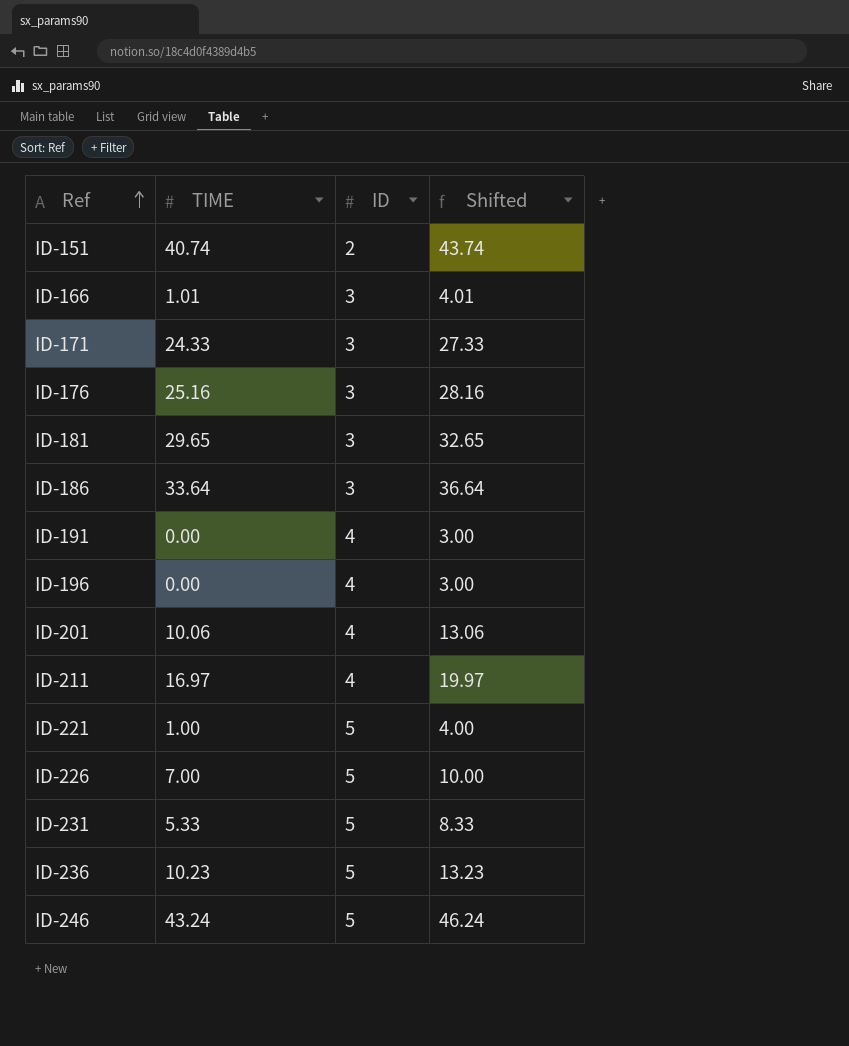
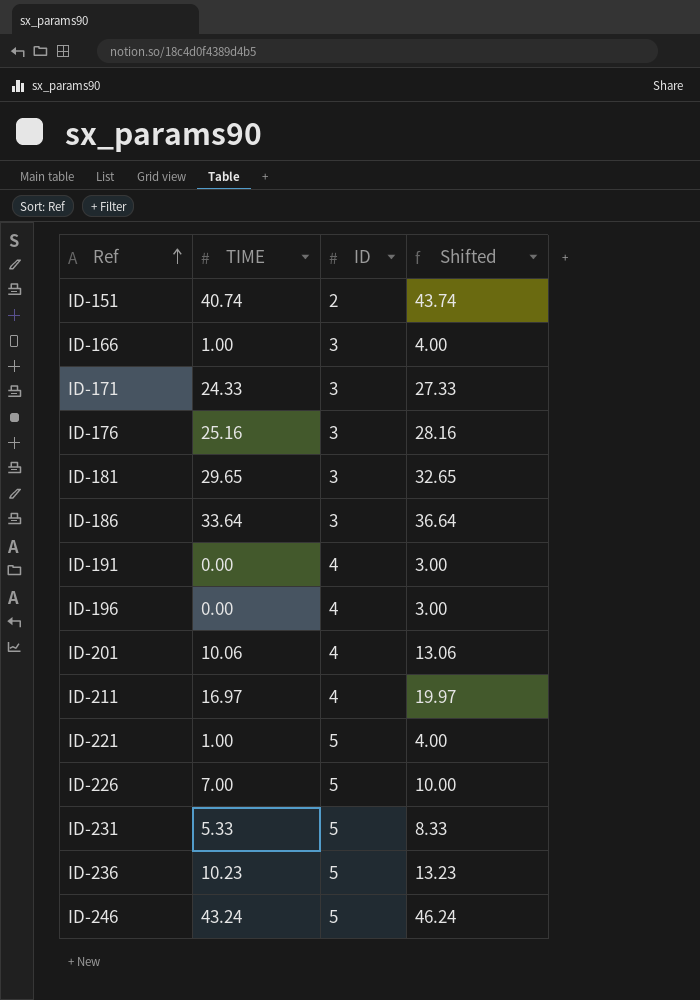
ID-166 | TIME: 1.01 -> 1.00
ID-166 | Shifted: 4.01 -> 4.00

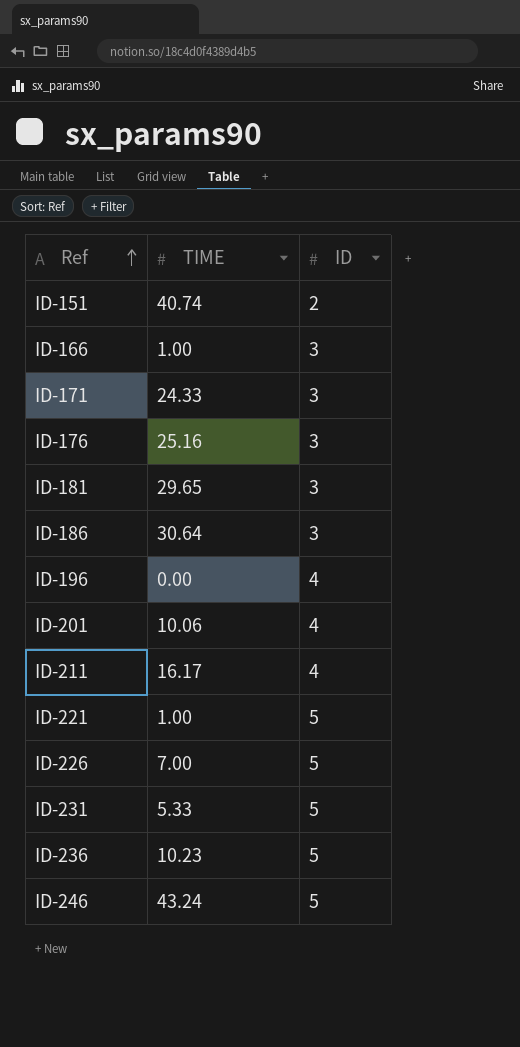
column Shifted | formula: [TIME] + 3 -> none
row ID-191: 0.00 | 4 | 3.00 -> none
ID-186 | TIME: 33.64 -> 30.64
ID-211 | TIME: 16.97 -> 16.17

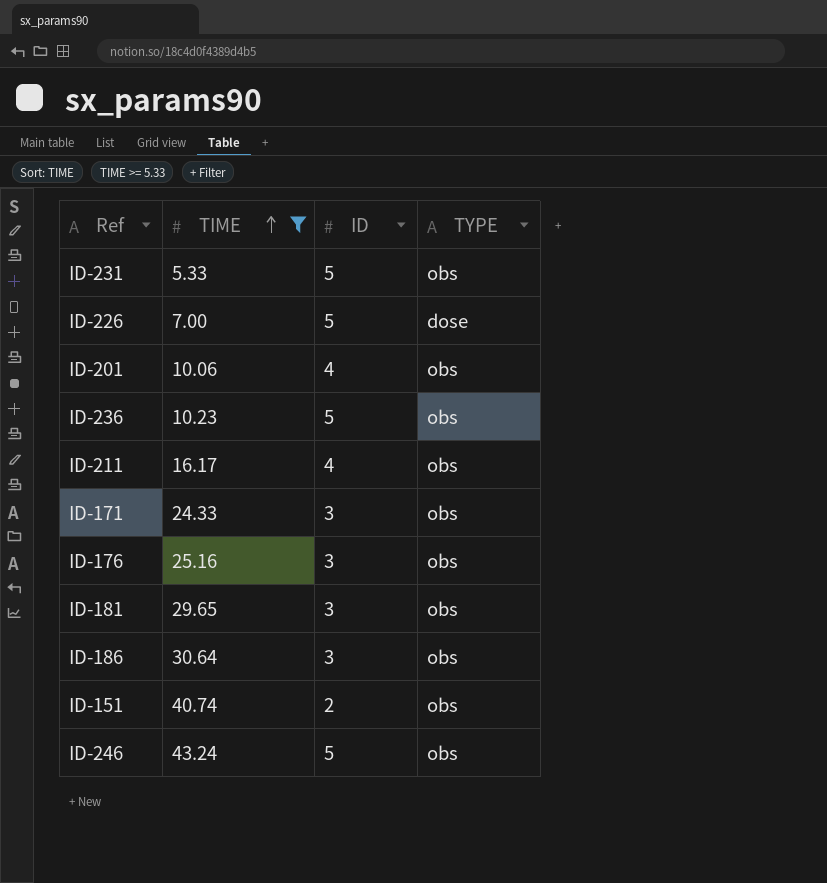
filter: none -> TIME >= 5.33
row order: Ref ascending -> TIME ascending
column TYPE | position: none -> 4

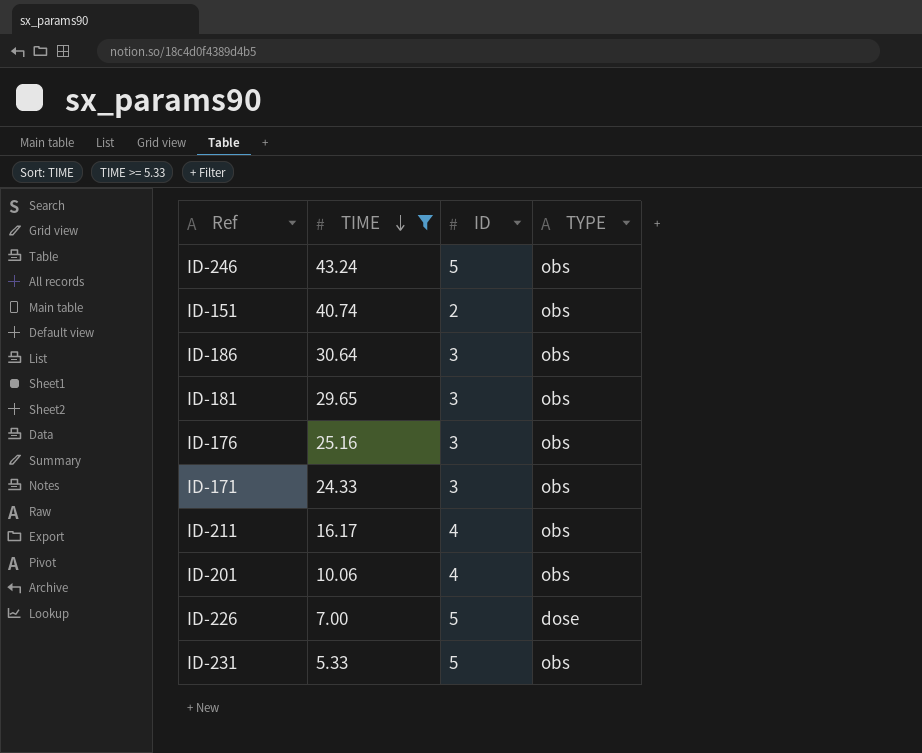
row order: TIME ascending -> TIME descending
row ID-236: 10.23 | 5 | obs -> none

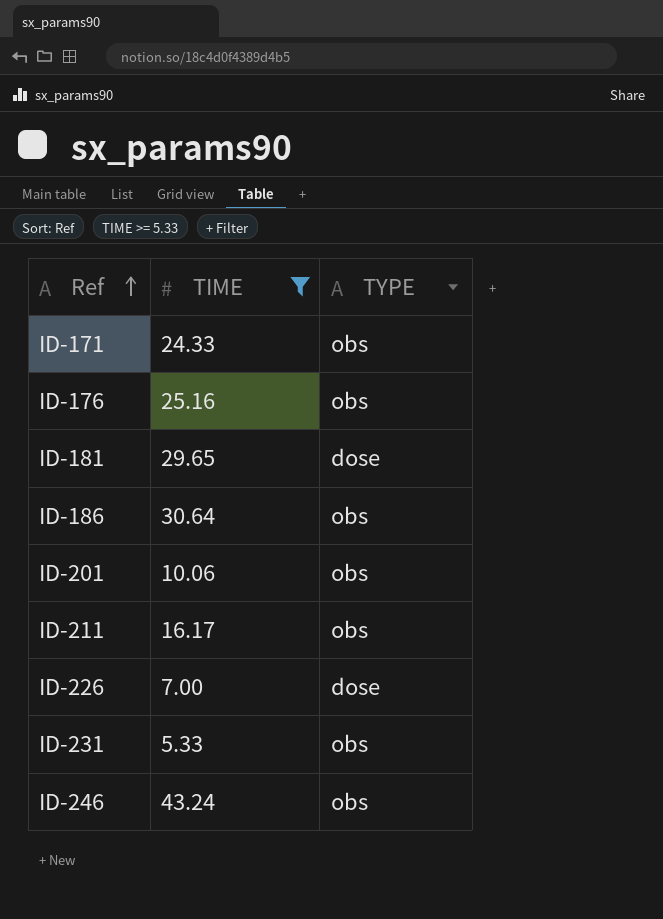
row order: TIME descending -> Ref ascending
column ID | position: 3 -> none
row ID-151: 40.74 | 2 | obs -> none
ID-181 | TYPE: obs -> dose

